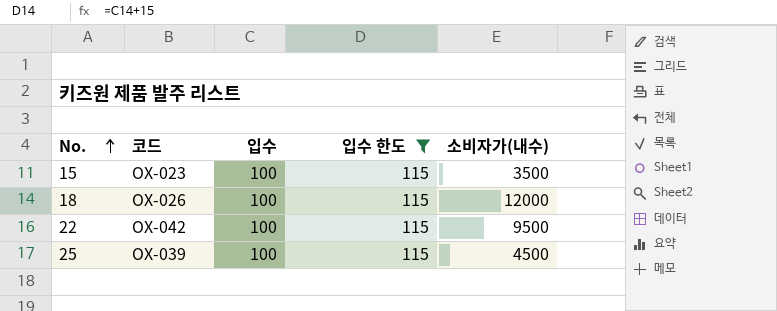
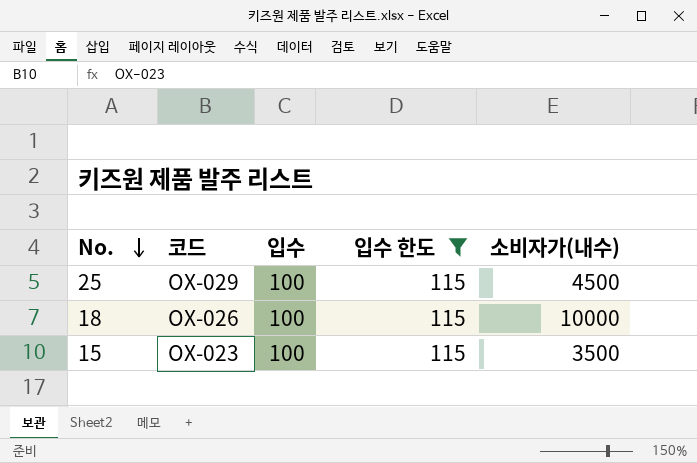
row order: No. ascending -> No. descending
row 22: OX-042 | 100 | 115 | 9500 -> none
25 | 코드: OX-039 -> OX-029
18 | 소비자가(내수): 12000 -> 10000

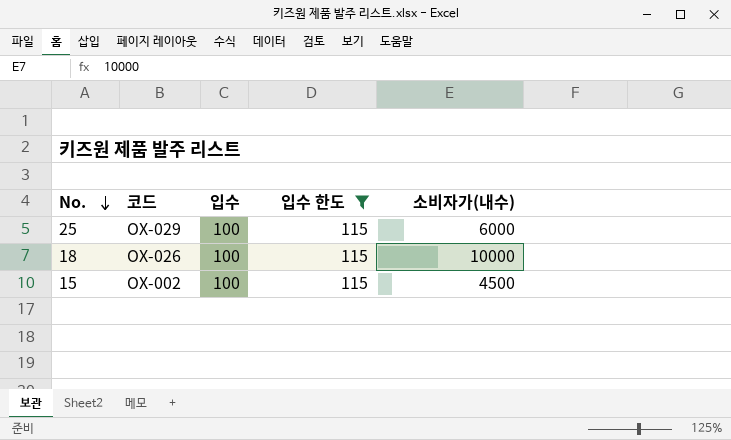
25 | 소비자가(내수): 4500 -> 6000
15 | 코드: OX-023 -> OX-002
15 | 소비자가(내수): 3500 -> 4500

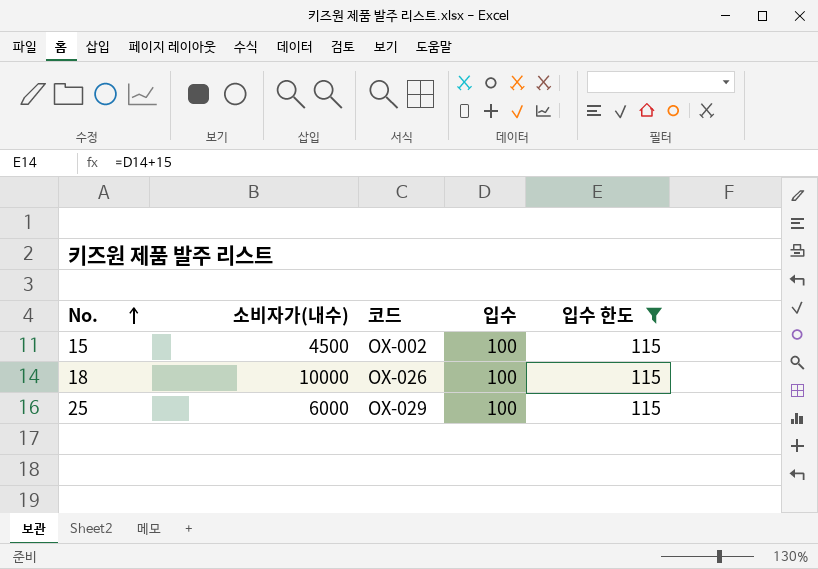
row order: No. descending -> No. ascending
column 소비자가(내수) | position: 5 -> 2

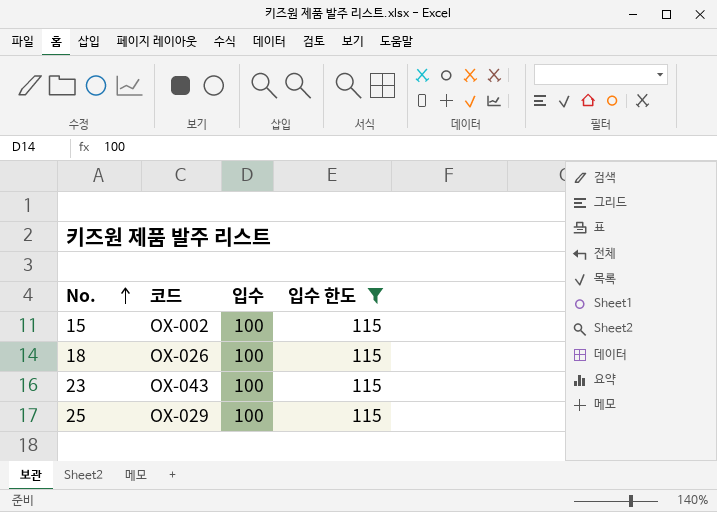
column 소비자가(내수) | position: 2 -> none
row 23: none -> OX-043 | 100 | 115

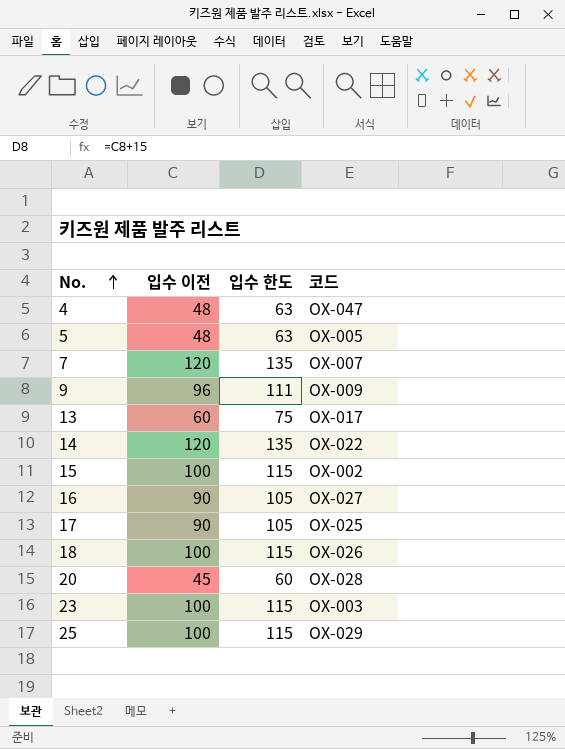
filter: 입수 한도 = 115 -> none
column name: 입수 -> 입수 이전
column 코드 | position: 2 -> 4
23 | 코드: OX-043 -> OX-003

